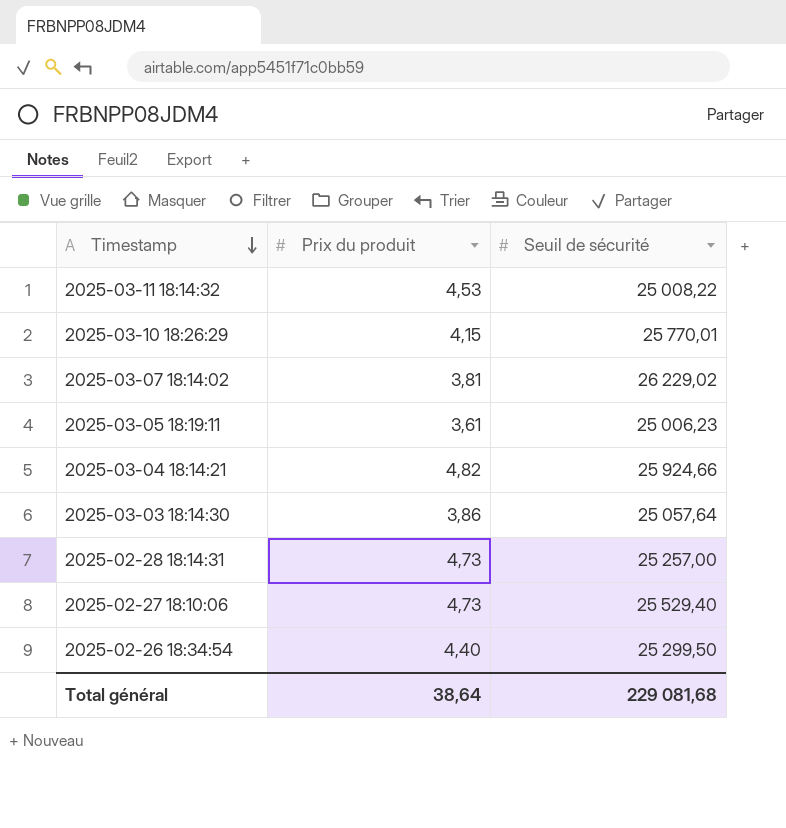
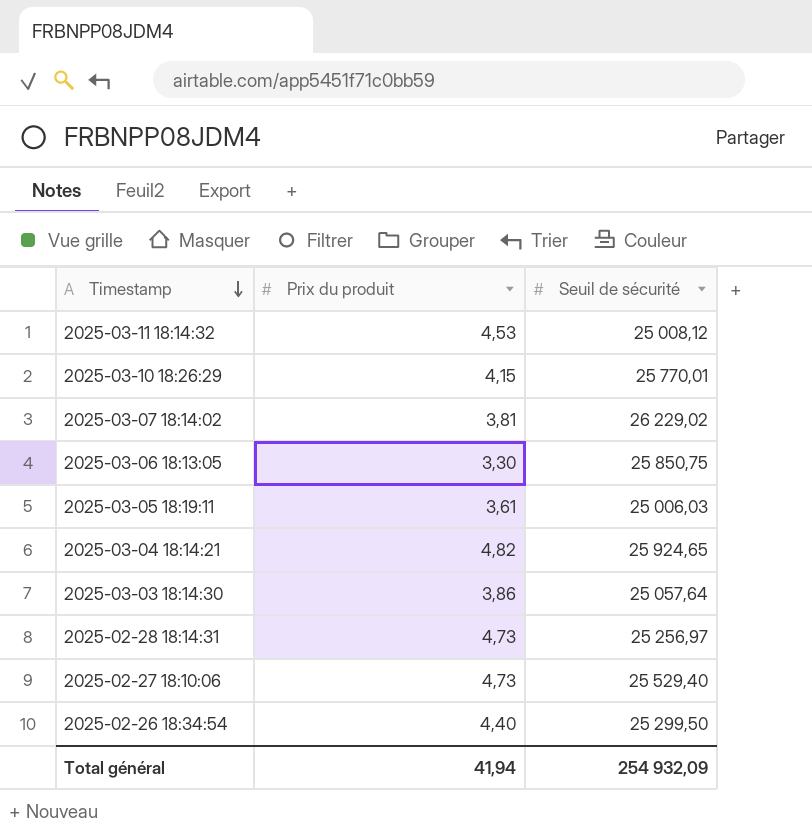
2025-03-11 18:14:32 | Seuil de sécurité: 25 008,22 -> 25 008,12
row 2025-03-06 18:13:05: none -> 3,30 | 25 850,75
2025-03-05 18:19:11 | Seuil de sécurité: 25 006,23 -> 25 006,03
2025-03-04 18:14:21 | Seuil de sécurité: 25 924,66 -> 25 924,65
2025-02-28 18:14:31 | Seuil de sécurité: 25 257,00 -> 25 256,97
Total général | Prix du produit: 38,64 -> 41,94
Total général | Seuil de sécurité: 229 081,68 -> 254 932,09

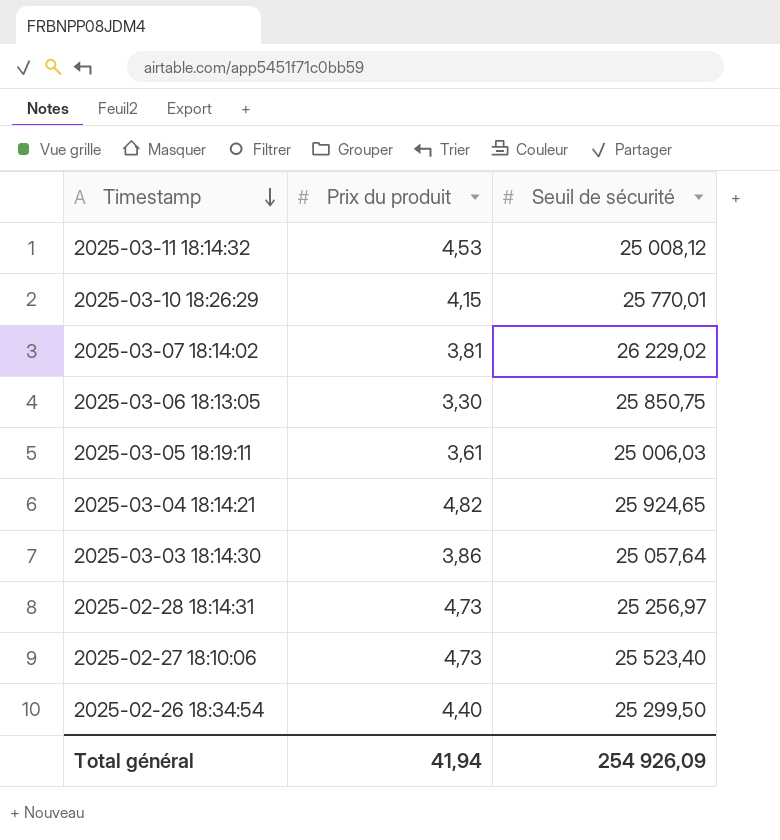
2025-02-27 18:10:06 | Seuil de sécurité: 25 529,40 -> 25 523,40
Total général | Seuil de sécurité: 254 932,09 -> 254 926,09

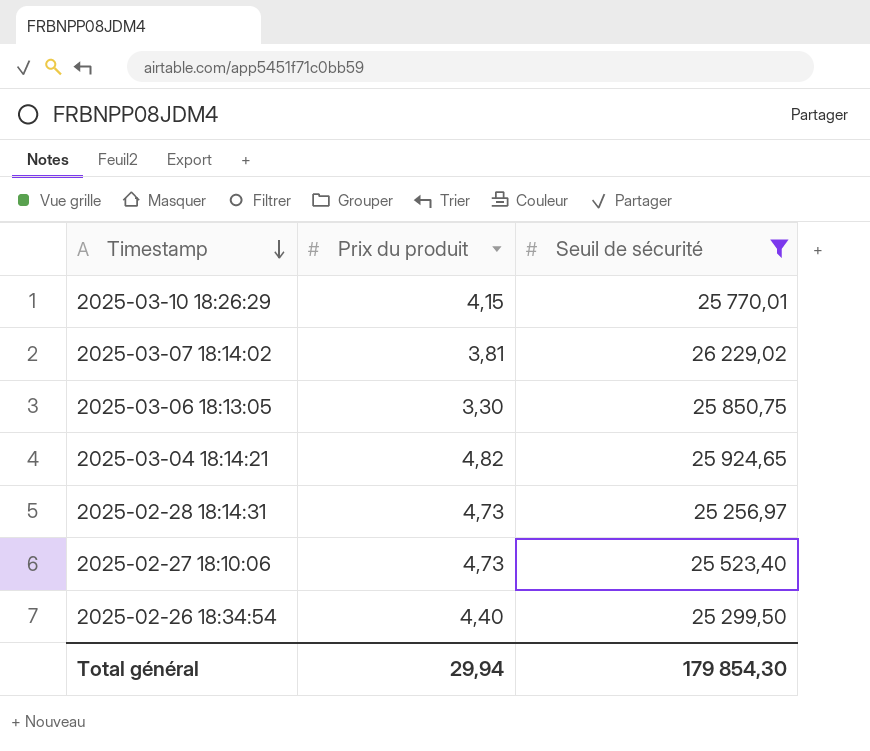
filter: none -> Seuil de sécurité >= 25 256,97
Total général | Prix du produit: 41,94 -> 29,94
Total général | Seuil de sécurité: 254 926,09 -> 179 854,30

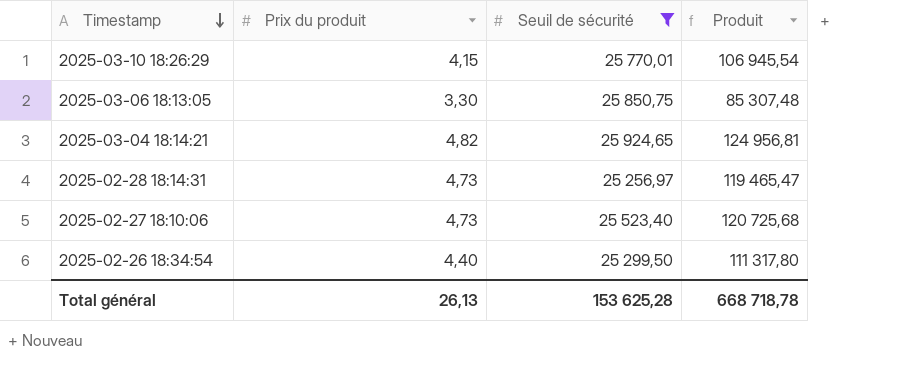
column Produit | formula: none -> [Prix du produit] * [Seuil de sécurité]
row 2025-03-07 18:14:02: 3,81 | 26 229,02 -> none
Total général | Prix du produit: 29,94 -> 26,13
Total général | Seuil de sécurité: 179 854,30 -> 153 625,28

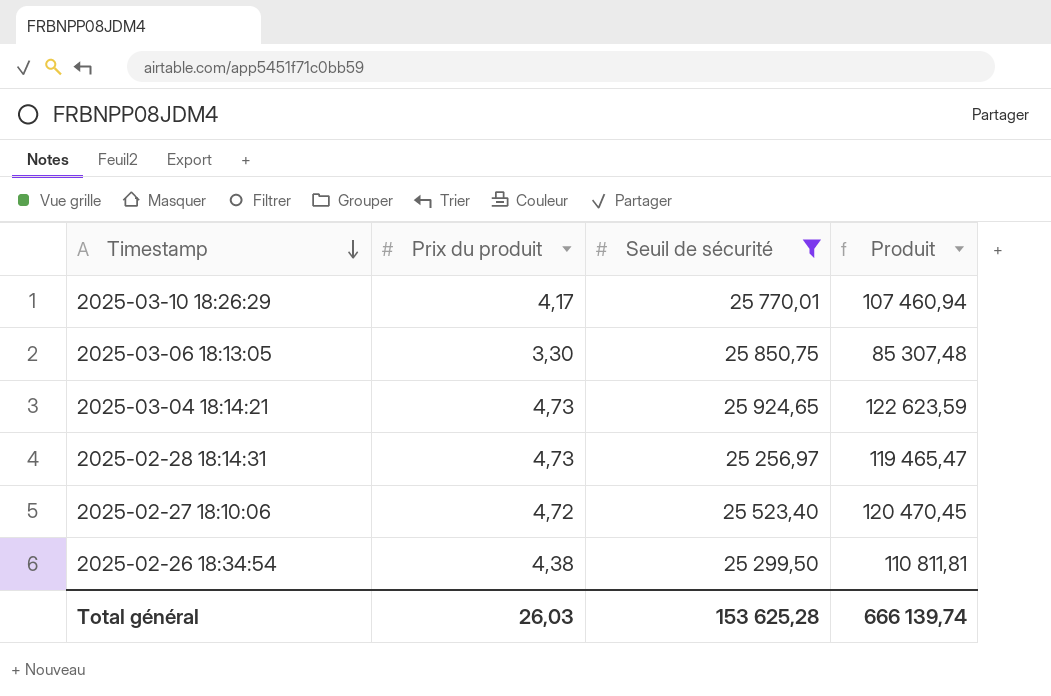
2025-03-10 18:26:29 | Prix du produit: 4,15 -> 4,17
2025-03-10 18:26:29 | Produit: 106 945,54 -> 107 460,94
2025-03-04 18:14:21 | Prix du produit: 4,82 -> 4,73
2025-03-04 18:14:21 | Produit: 124 956,81 -> 122 623,59
2025-02-27 18:10:06 | Prix du produit: 4,73 -> 4,72
2025-02-27 18:10:06 | Produit: 120 725,68 -> 120 470,45
2025-02-26 18:34:54 | Prix du produit: 4,40 -> 4,38
2025-02-26 18:34:54 | Produit: 111 317,80 -> 110 811,81
Total général | Prix du produit: 26,13 -> 26,03
Total général | Produit: 668 718,78 -> 666 139,74

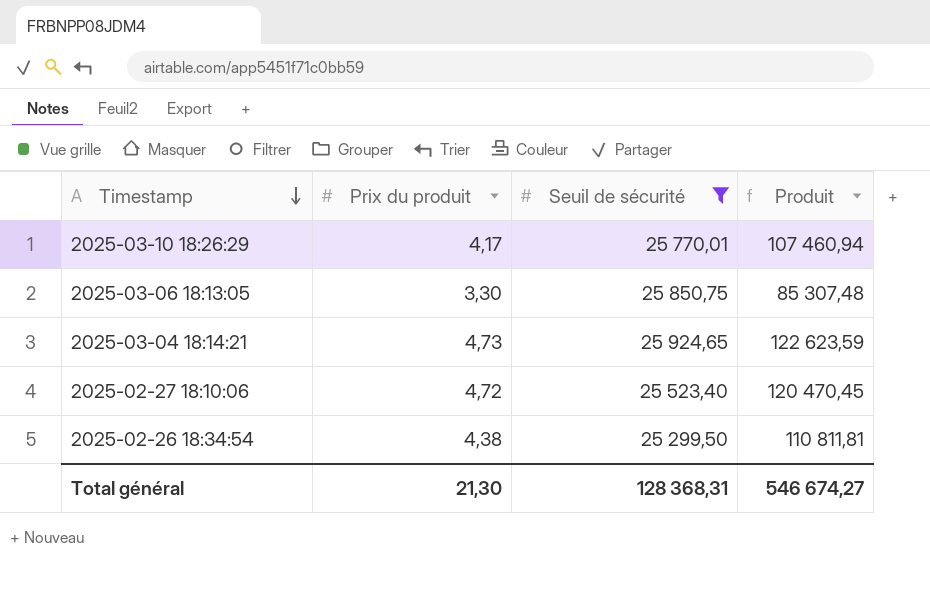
row 2025-02-28 18:14:31: 4,73 | 25 256,97 | 119 465,47 -> none
Total général | Prix du produit: 26,03 -> 21,30
Total général | Seuil de sécurité: 153 625,28 -> 128 368,31
Total général | Produit: 666 139,74 -> 546 674,27

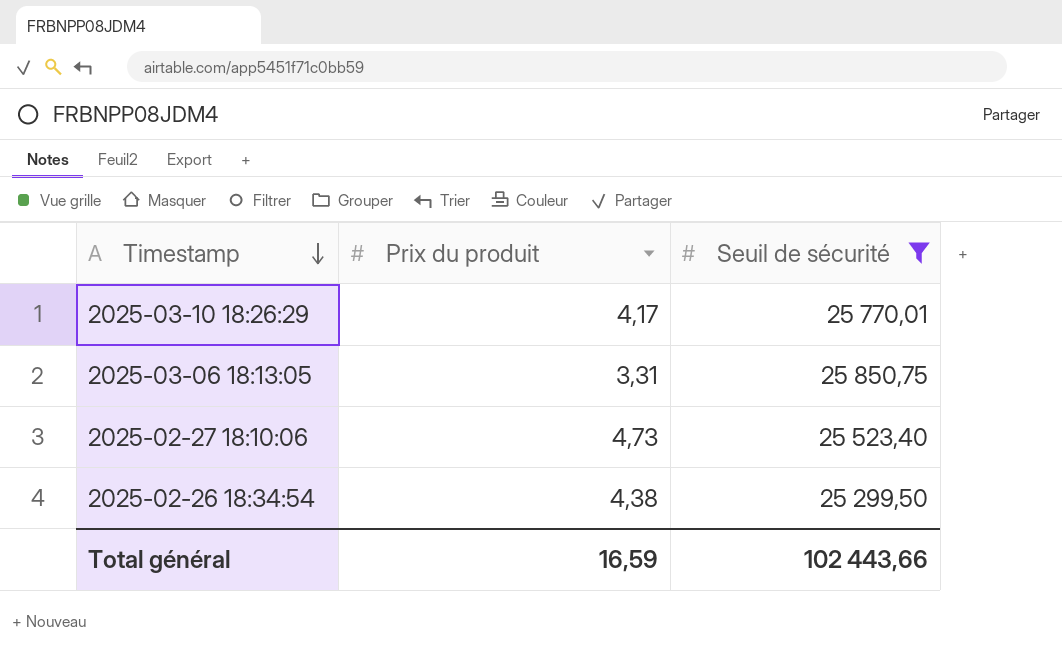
column Produit | formula: [Prix du produit] * [Seuil de sécurité] -> none
row 2025-03-04 18:14:21: 4,73 | 25 924,65 | 122 623,59 -> none
2025-03-06 18:13:05 | Prix du produit: 3,30 -> 3,31
2025-02-27 18:10:06 | Prix du produit: 4,72 -> 4,73
Total général | Prix du produit: 21,30 -> 16,59
Total général | Seuil de sécurité: 128 368,31 -> 102 443,66

